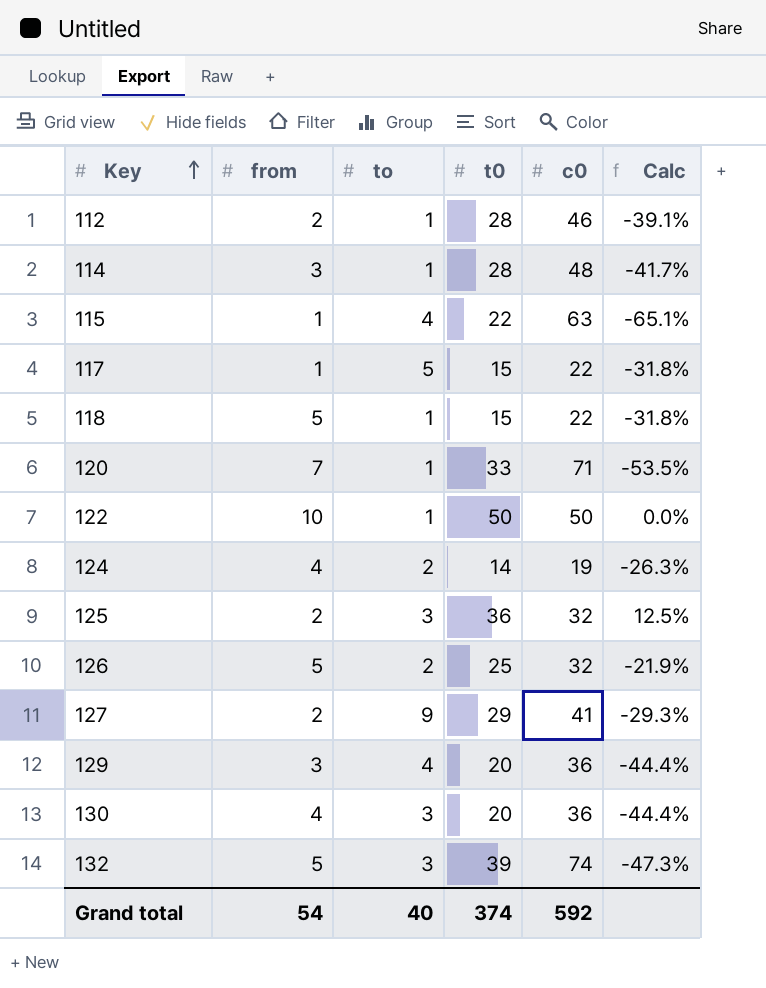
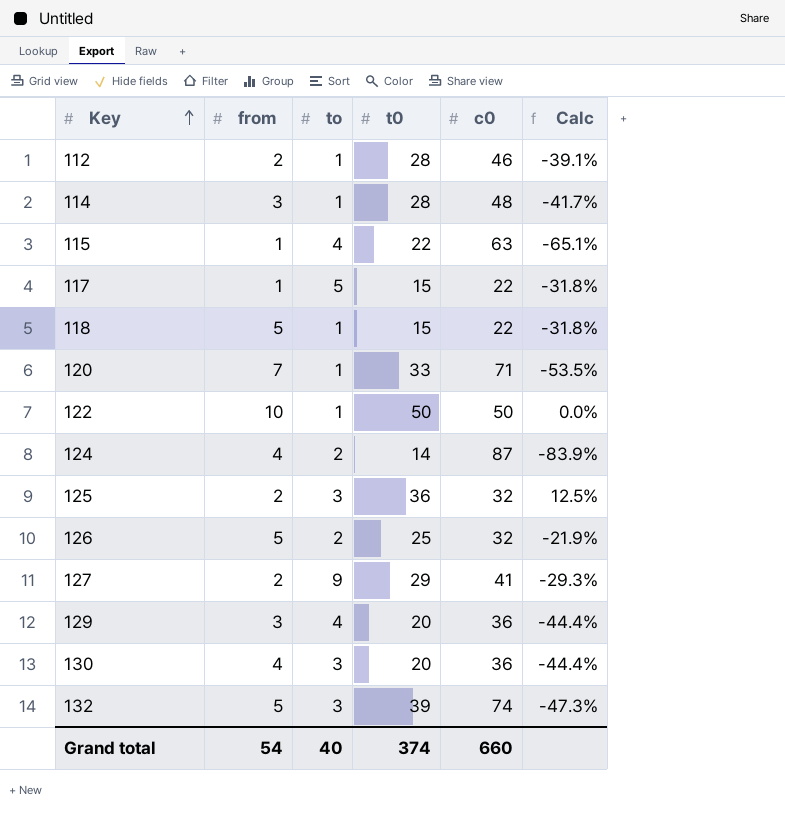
124 | c0: 19 -> 87
124 | Calc: -26.3% -> -83.9%
Grand total | c0: 592 -> 660

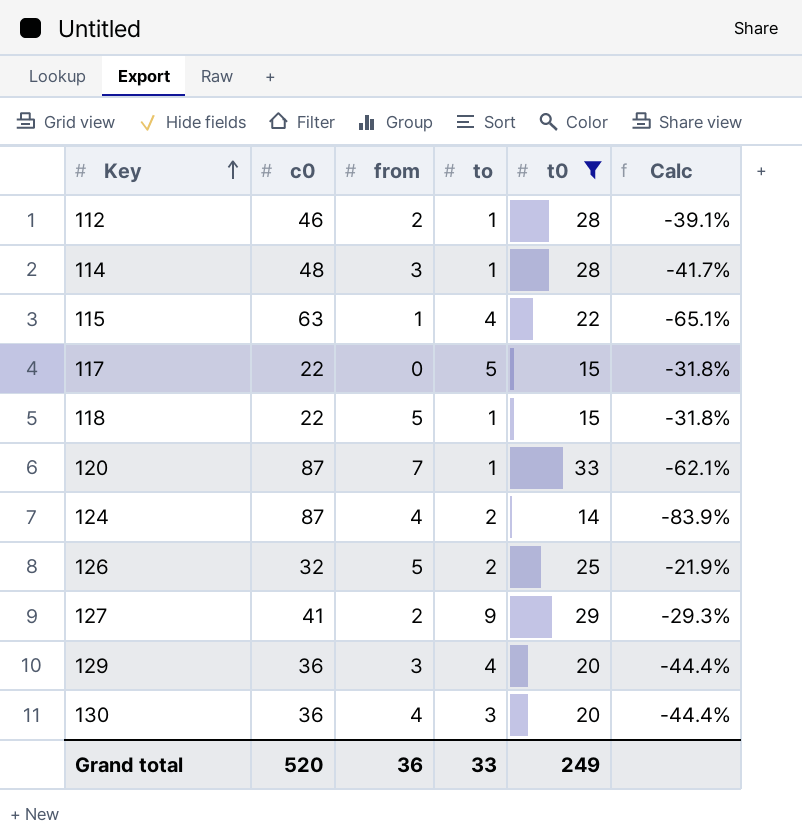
filter: none -> t0 <= 33
column c0 | position: 5 -> 2
117 | from: 1 -> 0
120 | c0: 71 -> 87
120 | Calc: -53.5% -> -62.1%
Grand total | c0: 660 -> 520
Grand total | from: 54 -> 36
Grand total | to: 40 -> 33
Grand total | t0: 374 -> 249

